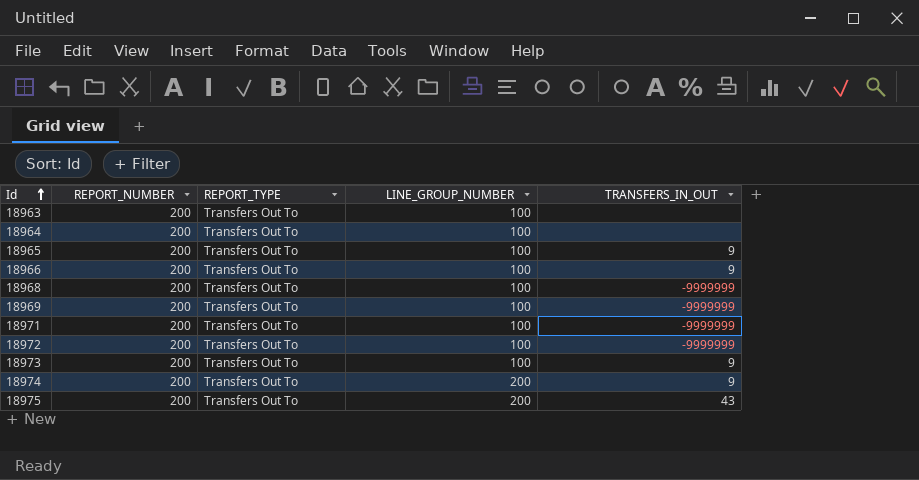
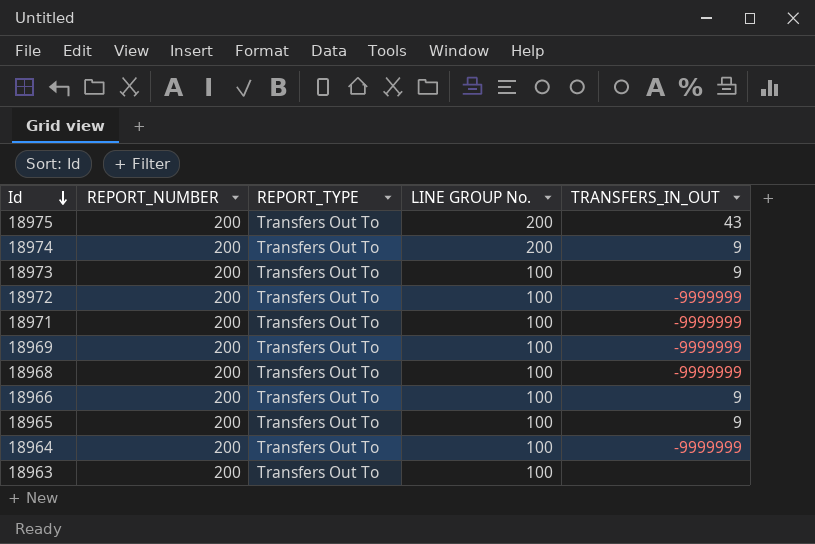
row order: Id ascending -> Id descending
column name: LINE_GROUP_NUMBER -> LINE GROUP No.
18964 | TRANSFERS_IN_OUT: none -> -9999999

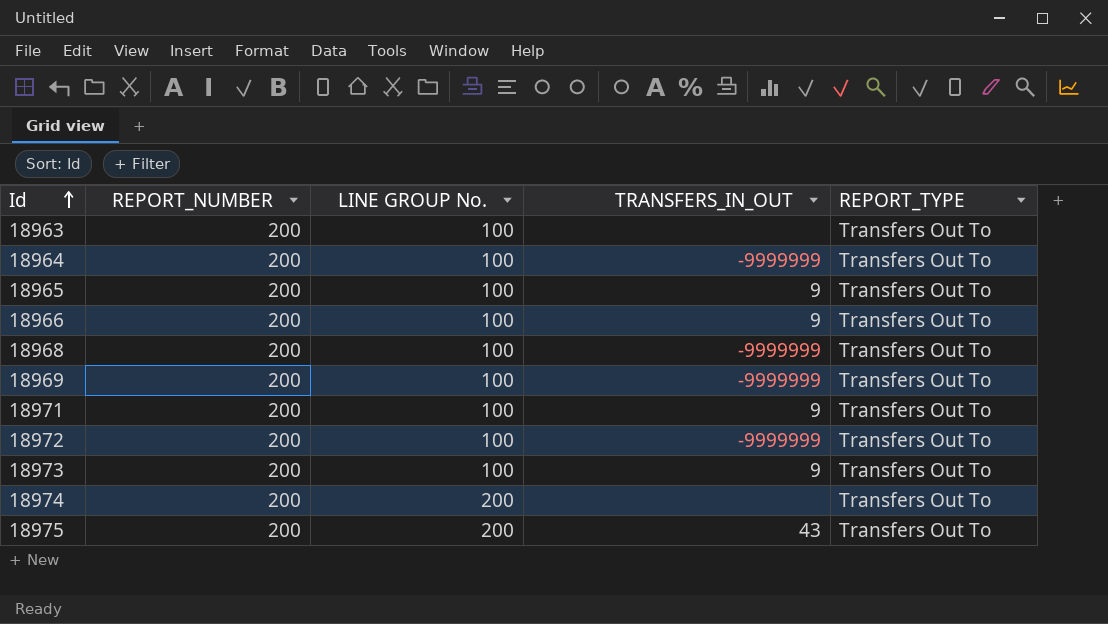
row order: Id descending -> Id ascending
column REPORT_TYPE | position: 3 -> 5
18971 | TRANSFERS_IN_OUT: -9999999 -> 9
18974 | TRANSFERS_IN_OUT: 9 -> none

